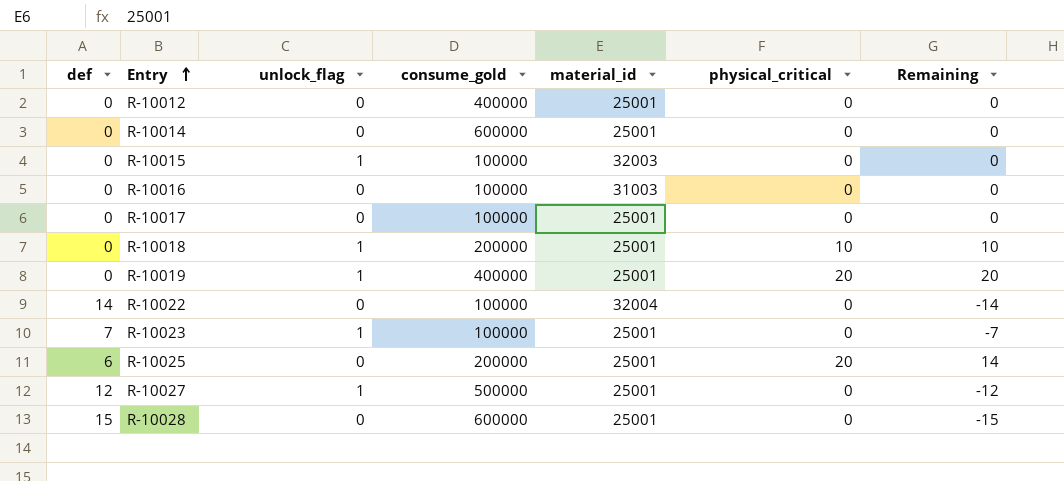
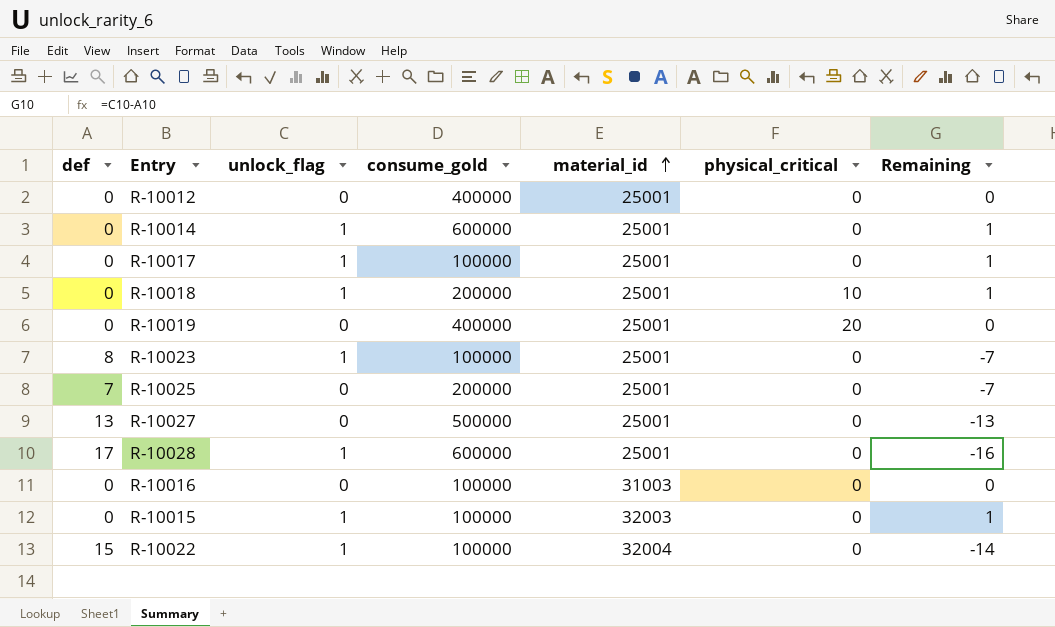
row order: Entry ascending -> material_id ascending
column Remaining | formula: [physical_critical] - [def] -> [unlock_flag] - [def]
R-10014 | unlock_flag: 0 -> 1
R-10017 | unlock_flag: 0 -> 1
R-10019 | unlock_flag: 1 -> 0
R-10023 | def: 7 -> 8
R-10025 | def: 6 -> 7
R-10025 | physical_critical: 20 -> 0
R-10027 | def: 12 -> 13
R-10027 | unlock_flag: 1 -> 0
R-10028 | def: 15 -> 17
R-10028 | unlock_flag: 0 -> 1
R-10022 | def: 14 -> 15
R-10022 | unlock_flag: 0 -> 1

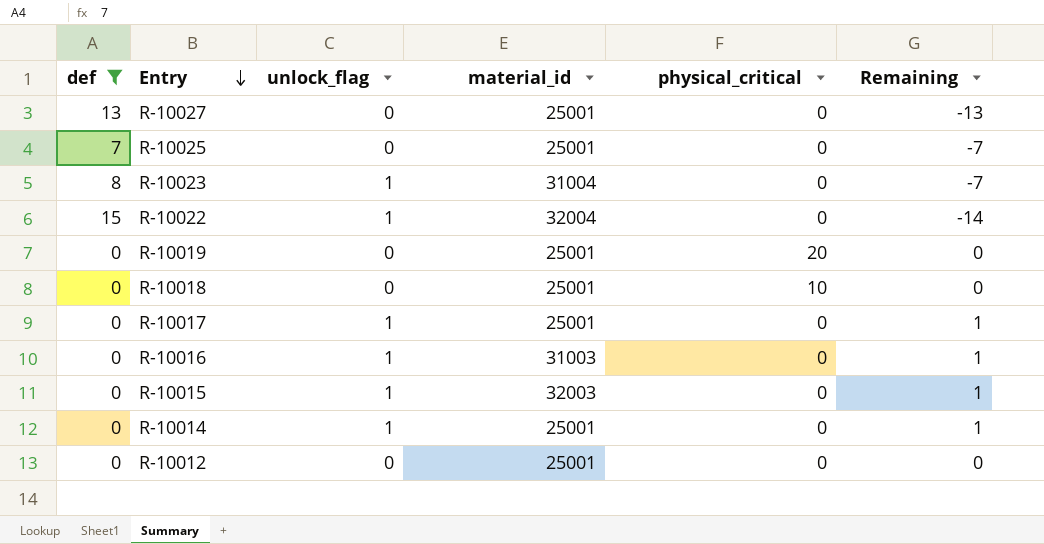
filter: none -> def != 17
row order: material_id ascending -> Entry descending
column consume_gold | position: 4 -> none
R-10023 | material_id: 25001 -> 31004
R-10018 | unlock_flag: 1 -> 0
R-10018 | Remaining: 1 -> 0
R-10016 | unlock_flag: 0 -> 1
R-10016 | Remaining: 0 -> 1

